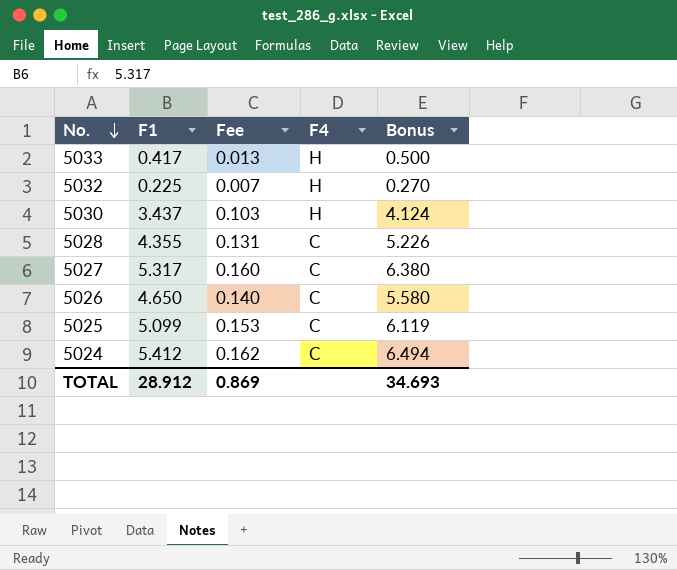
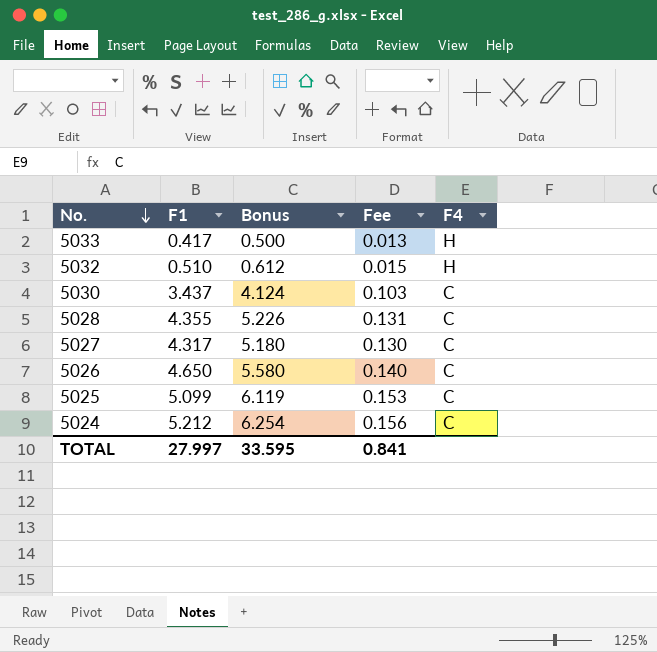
column Bonus | position: 5 -> 3
5032 | F1: 0.225 -> 0.510
5032 | Bonus: 0.270 -> 0.612
5032 | Fee: 0.007 -> 0.015
5030 | F4: H -> C
5027 | F1: 5.317 -> 4.317
5027 | Bonus: 6.380 -> 5.180
5027 | Fee: 0.160 -> 0.130
5024 | F1: 5.412 -> 5.212
5024 | Bonus: 6.494 -> 6.254
5024 | Fee: 0.162 -> 0.156
TOTAL | F1: 28.912 -> 27.997
TOTAL | Bonus: 34.693 -> 33.595
TOTAL | Fee: 0.869 -> 0.841

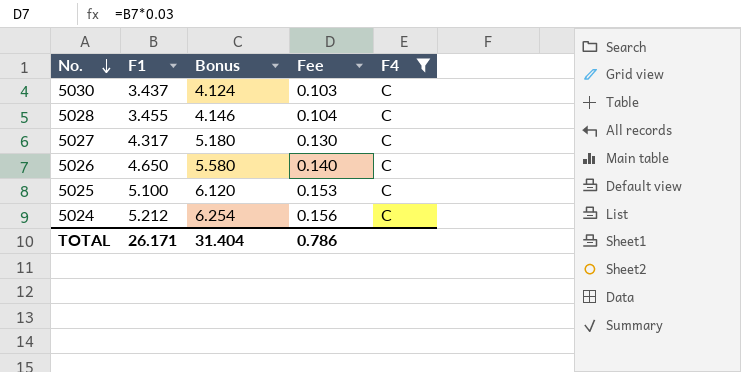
filter: none -> F4 = C
5028 | F1: 4.355 -> 3.455
5028 | Bonus: 5.226 -> 4.146
5028 | Fee: 0.131 -> 0.104
5025 | F1: 5.099 -> 5.100
5025 | Bonus: 6.119 -> 6.120
TOTAL | F1: 27.997 -> 26.171
TOTAL | Bonus: 33.595 -> 31.404
TOTAL | Fee: 0.841 -> 0.786

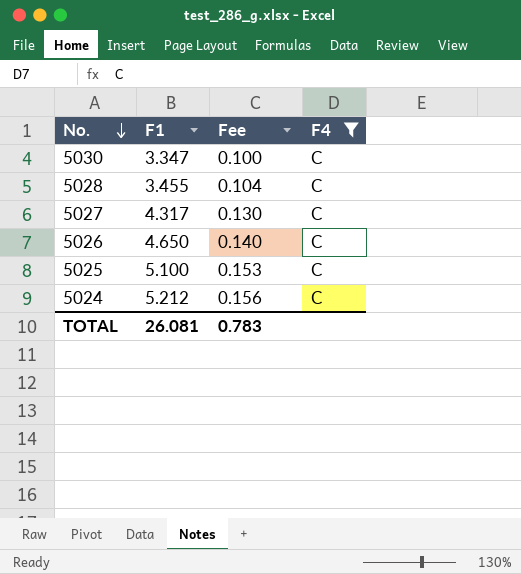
column Bonus | formula: [F1] * 1.2 -> none
5030 | F1: 3.437 -> 3.347
5030 | Fee: 0.103 -> 0.100
TOTAL | F1: 26.171 -> 26.081
TOTAL | Fee: 0.786 -> 0.783

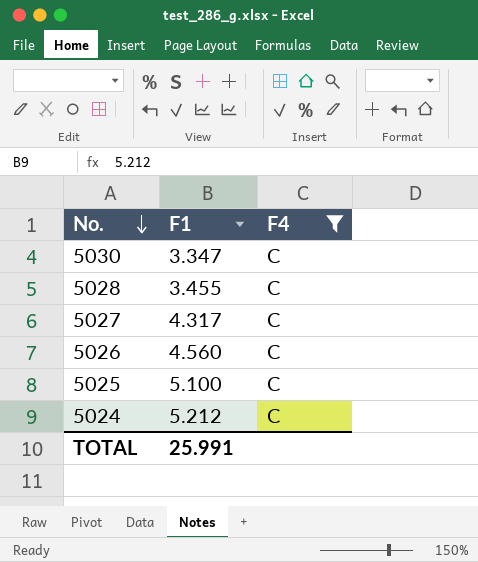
column Fee | formula: [F1] * 0.03 -> none
5026 | F1: 4.650 -> 4.560
TOTAL | F1: 26.081 -> 25.991

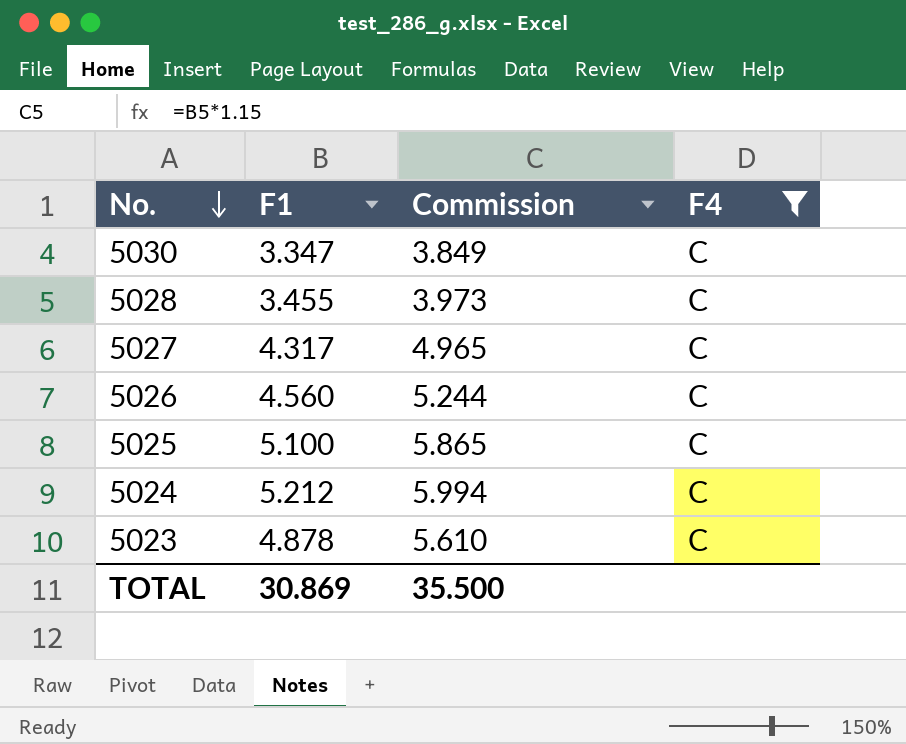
column Commission | formula: none -> [F1] * 1.15
row 5023: none -> 4.878 | 5.610 | C
TOTAL | F1: 25.991 -> 30.869

